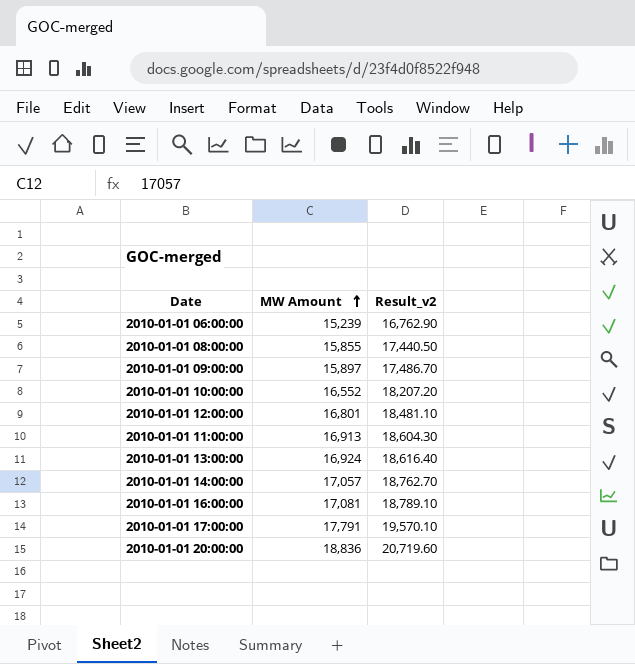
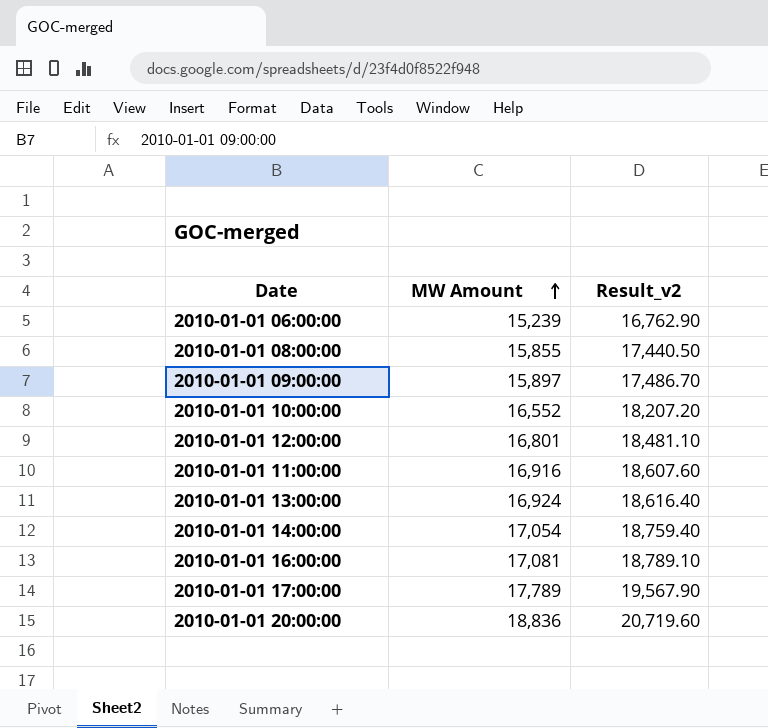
2010-01-01 11:00:00 | MW Amount: 16,913 -> 16,916
2010-01-01 11:00:00 | Result_v2: 18,604.30 -> 18,607.60
2010-01-01 14:00:00 | MW Amount: 17,057 -> 17,054
2010-01-01 14:00:00 | Result_v2: 18,762.70 -> 18,759.40
2010-01-01 17:00:00 | MW Amount: 17,791 -> 17,789
2010-01-01 17:00:00 | Result_v2: 19,570.10 -> 19,567.90

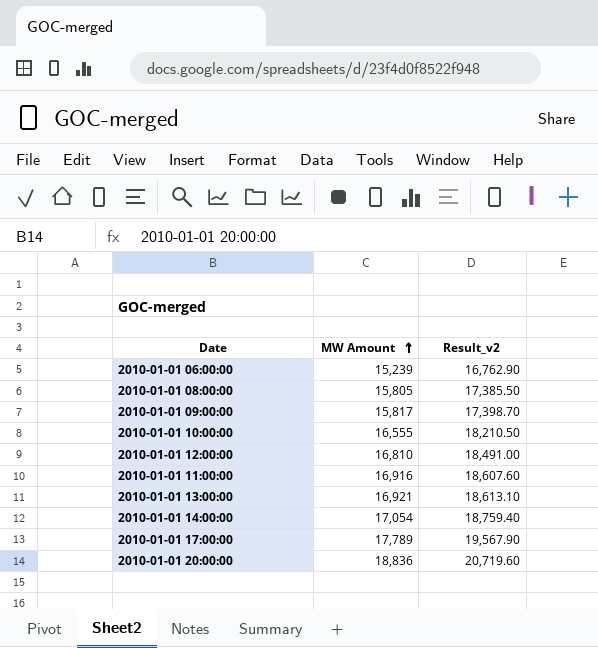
row 2010-01-01 16:00:00: 17,081 | 18,789.10 -> none
2010-01-01 08:00:00 | MW Amount: 15,855 -> 15,805
2010-01-01 08:00:00 | Result_v2: 17,440.50 -> 17,385.50
2010-01-01 09:00:00 | MW Amount: 15,897 -> 15,817
2010-01-01 09:00:00 | Result_v2: 17,486.70 -> 17,398.70
2010-01-01 10:00:00 | MW Amount: 16,552 -> 16,555
2010-01-01 10:00:00 | Result_v2: 18,207.20 -> 18,210.50
2010-01-01 12:00:00 | MW Amount: 16,801 -> 16,810
2010-01-01 12:00:00 | Result_v2: 18,481.10 -> 18,491.00
2010-01-01 13:00:00 | MW Amount: 16,924 -> 16,921
2010-01-01 13:00:00 | Result_v2: 18,616.40 -> 18,613.10

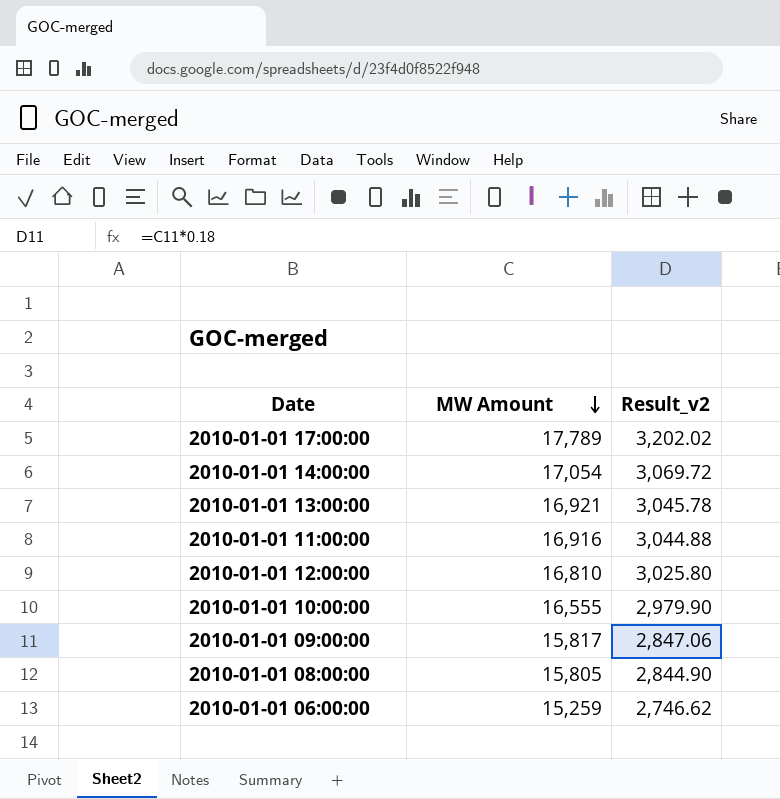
row order: MW Amount ascending -> MW Amount descending
column Result_v2 | formula: [MW Amount] * 1.1 -> [MW Amount] * 0.18
row 2010-01-01 20:00:00: 18,836 | 20,719.60 -> none
2010-01-01 06:00:00 | MW Amount: 15,239 -> 15,259

